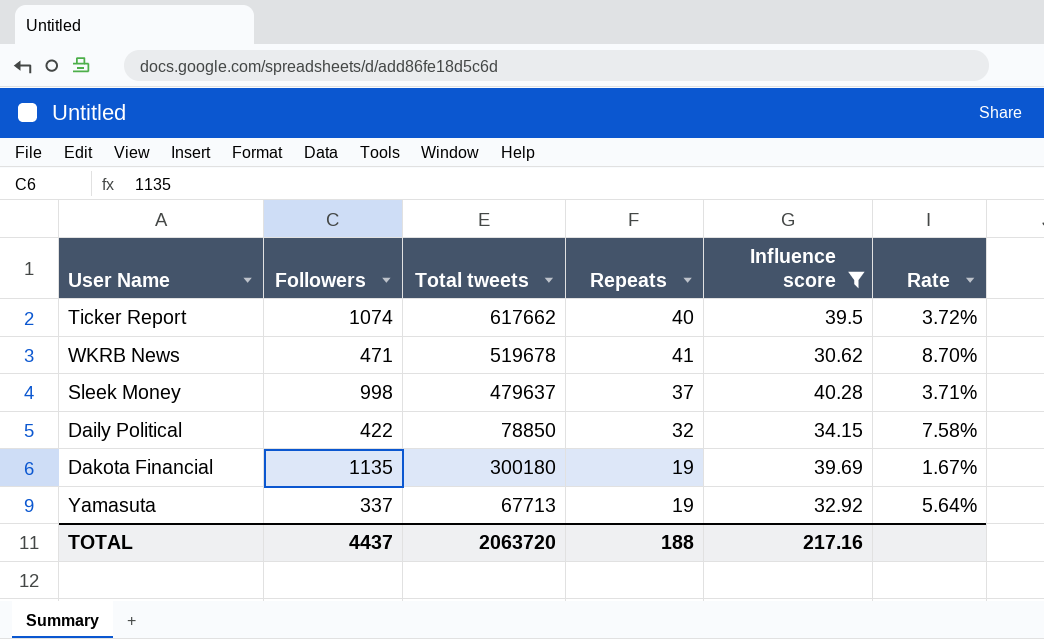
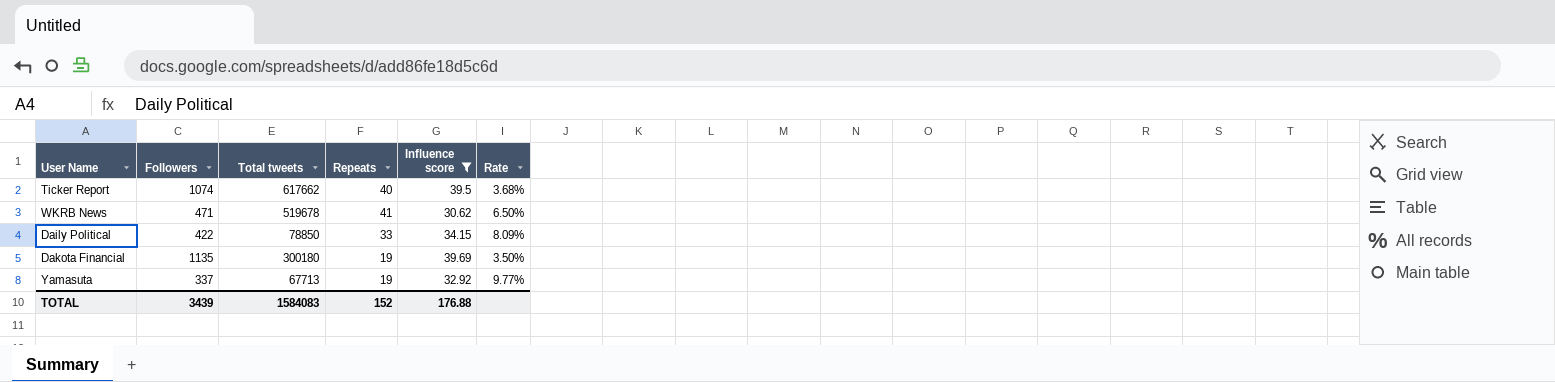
column Rate | formula: [Repeats] / [Followers] -> [Influence score] / [Followers]
row Sleek Money: 998 | 479637 | 37 | 40.28 | 3.71% -> none
Daily Political | Repeats: 32 -> 33
TOTAL | Followers: 4437 -> 3439
TOTAL | Total tweets: 2063720 -> 1584083
TOTAL | Repeats: 188 -> 152
TOTAL | Influence score: 217.16 -> 176.88

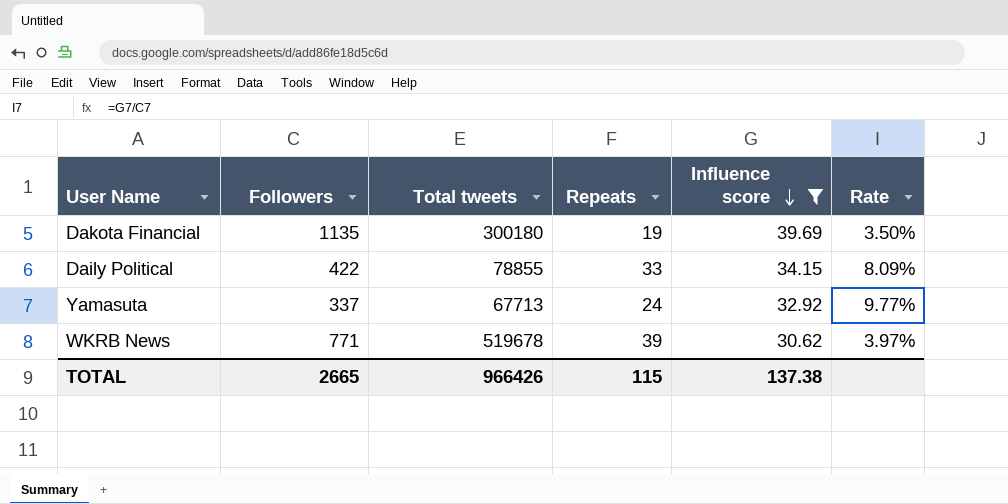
row order: none -> Influence score descending
row Ticker Report: 1074 | 617662 | 40 | 39.5 | 3.68% -> none
Daily Political | Total tweets: 78850 -> 78855
Yamasuta | Repeats: 19 -> 24
WKRB News | Followers: 471 -> 771
WKRB News | Repeats: 41 -> 39
WKRB News | Rate: 6.50% -> 3.97%
TOTAL | Followers: 3439 -> 2665
TOTAL | Total tweets: 1584083 -> 966426
TOTAL | Repeats: 152 -> 115
TOTAL | Influence score: 176.88 -> 137.38

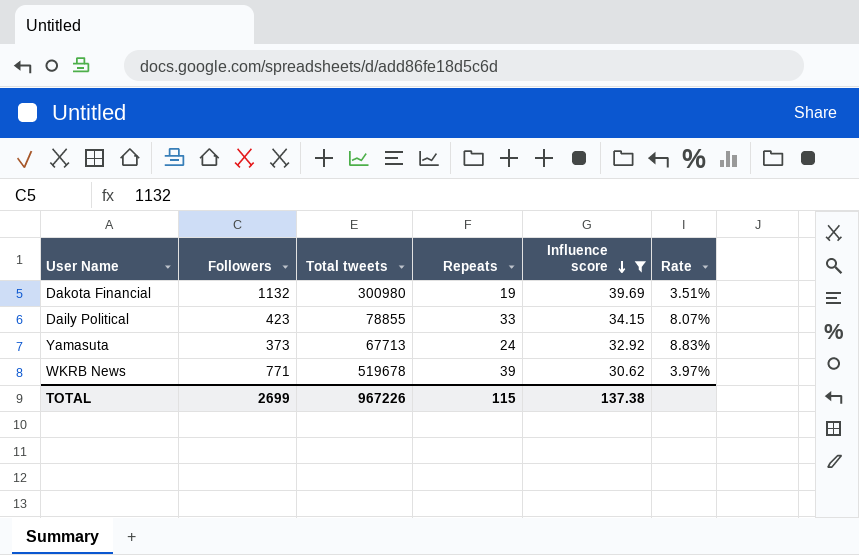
Dakota Financial | Followers: 1135 -> 1132
Dakota Financial | Total tweets: 300180 -> 300980
Dakota Financial | Rate: 3.50% -> 3.51%
Daily Political | Followers: 422 -> 423
Daily Political | Rate: 8.09% -> 8.07%
Yamasuta | Followers: 337 -> 373
Yamasuta | Rate: 9.77% -> 8.83%
TOTAL | Followers: 2665 -> 2699
TOTAL | Total tweets: 966426 -> 967226

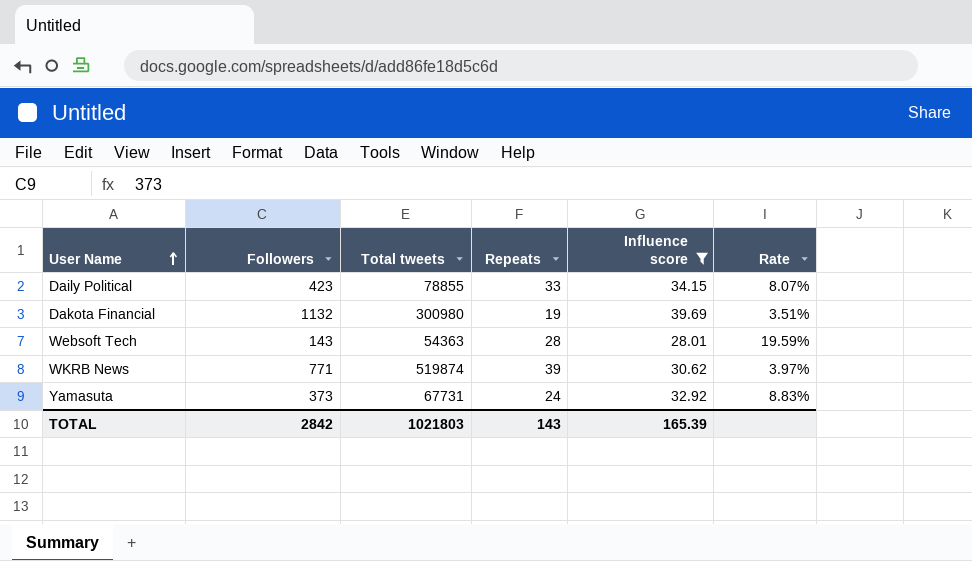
row order: Influence score descending -> User Name ascending
row Websoft Tech: none -> 143 | 54363 | 28 | 28.01 | 19.59%
WKRB News | Total tweets: 519678 -> 519874
Yamasuta | Total tweets: 67713 -> 67731
TOTAL | Followers: 2699 -> 2842
TOTAL | Total tweets: 967226 -> 1021803
TOTAL | Repeats: 115 -> 143
TOTAL | Influence score: 137.38 -> 165.39

